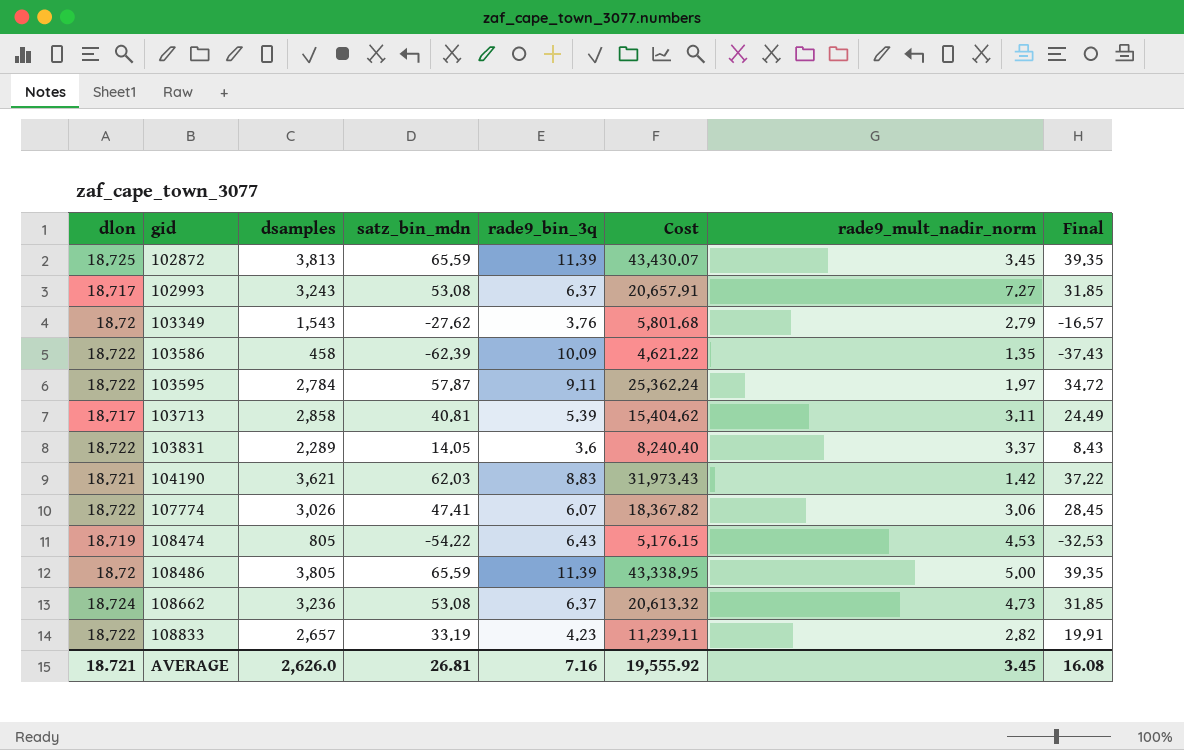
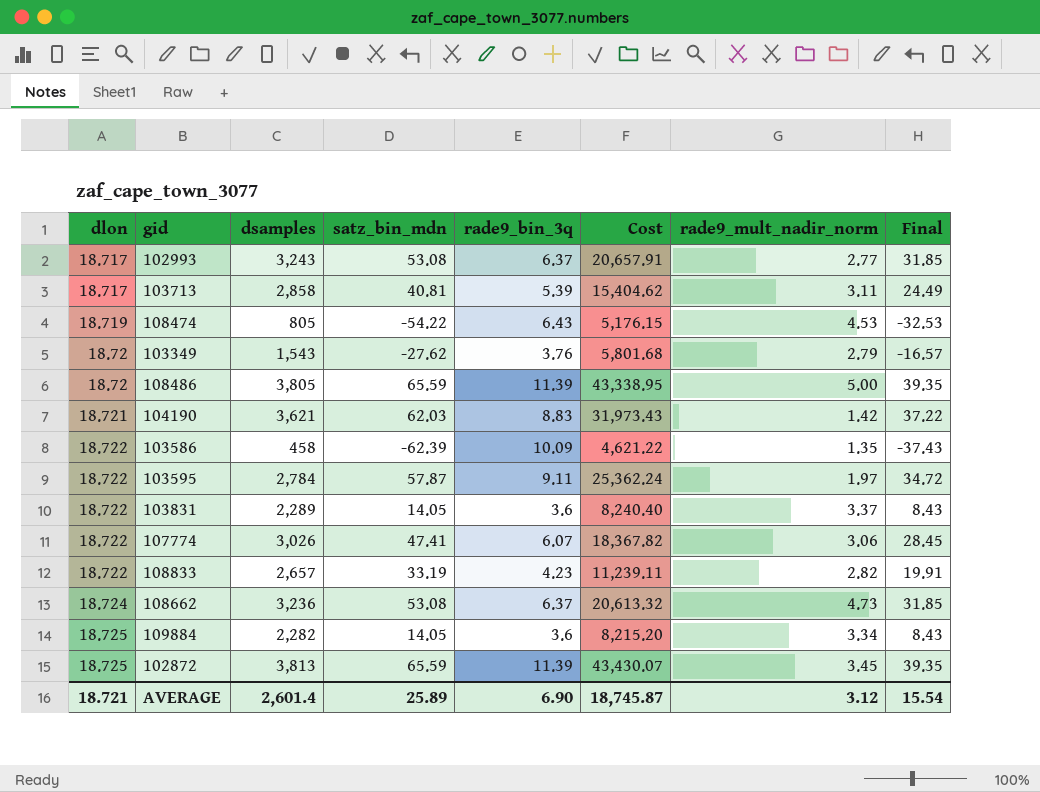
row order: gid ascending -> dlon ascending
102993 | rade9_mult_nadir_norm: 7.27 -> 2.77
row 109884: none -> 18.725 | 2,282 | 14.05 | 3.6 | 8,215.20 | 3.34 | 8.43
AVERAGE | dsamples: 2,626.0 -> 2,601.4
AVERAGE | satz_bin_mdn: 26.81 -> 25.89
AVERAGE | rade9_bin_3q: 7.16 -> 6.90
AVERAGE | Cost: 19,555.92 -> 18,745.87
AVERAGE | rade9_mult_nadir_norm: 3.45 -> 3.12
AVERAGE | Final: 16.08 -> 15.54

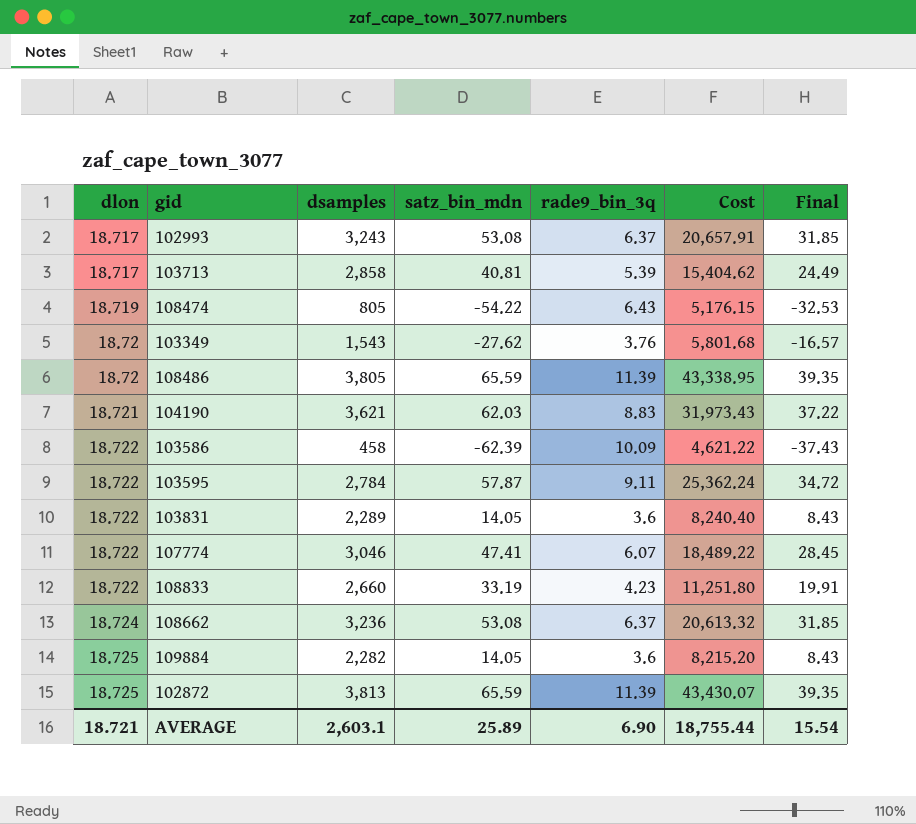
column rade9_mult_nadir_norm | position: 7 -> none
107774 | dsamples: 3,026 -> 3,046
107774 | Cost: 18,367.82 -> 18,489.22
108833 | dsamples: 2,657 -> 2,660
108833 | Cost: 11,239.11 -> 11,251.80
AVERAGE | dsamples: 2,601.4 -> 2,603.1
AVERAGE | Cost: 18,745.87 -> 18,755.44

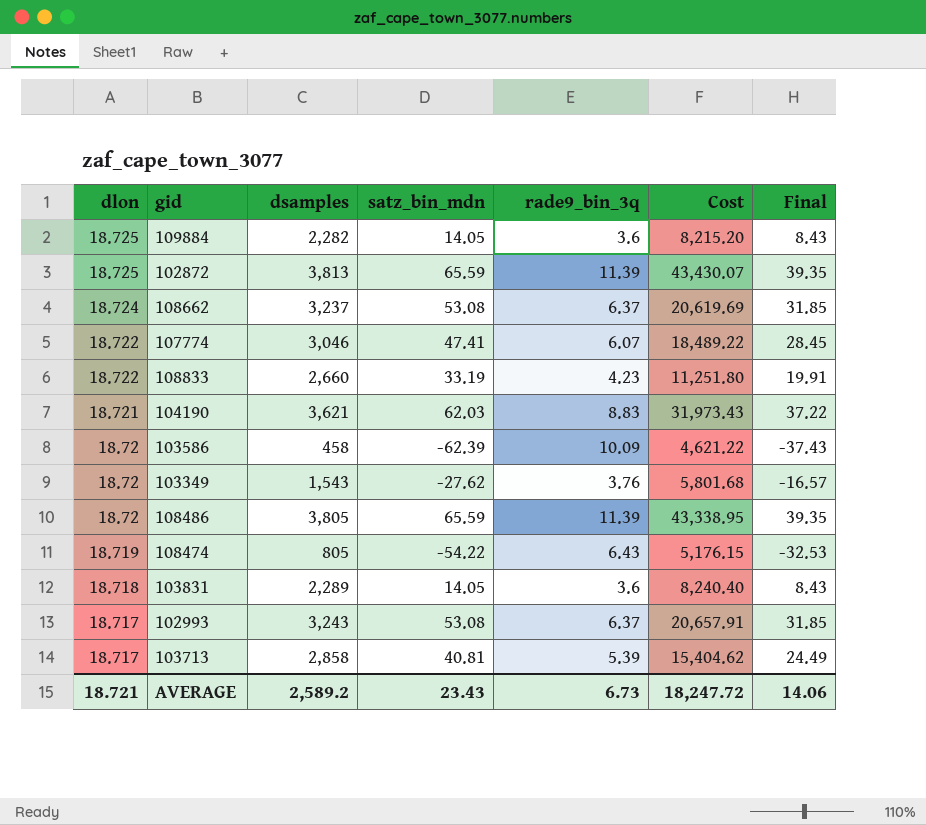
row order: dlon ascending -> dlon descending
row 103595: 18.722 | 2,784 | 57.87 | 9.11 | 25,362.24 | 34.72 -> none
108662 | dsamples: 3,236 -> 3,237
108662 | Cost: 20,613.32 -> 20,619.69
103586 | dlon: 18.722 -> 18.72
103831 | dlon: 18.722 -> 18.718
AVERAGE | dsamples: 2,603.1 -> 2,589.2
AVERAGE | satz_bin_mdn: 25.89 -> 23.43
AVERAGE | rade9_bin_3q: 6.90 -> 6.73
AVERAGE | Cost: 18,755.44 -> 18,247.72
AVERAGE | Final: 15.54 -> 14.06

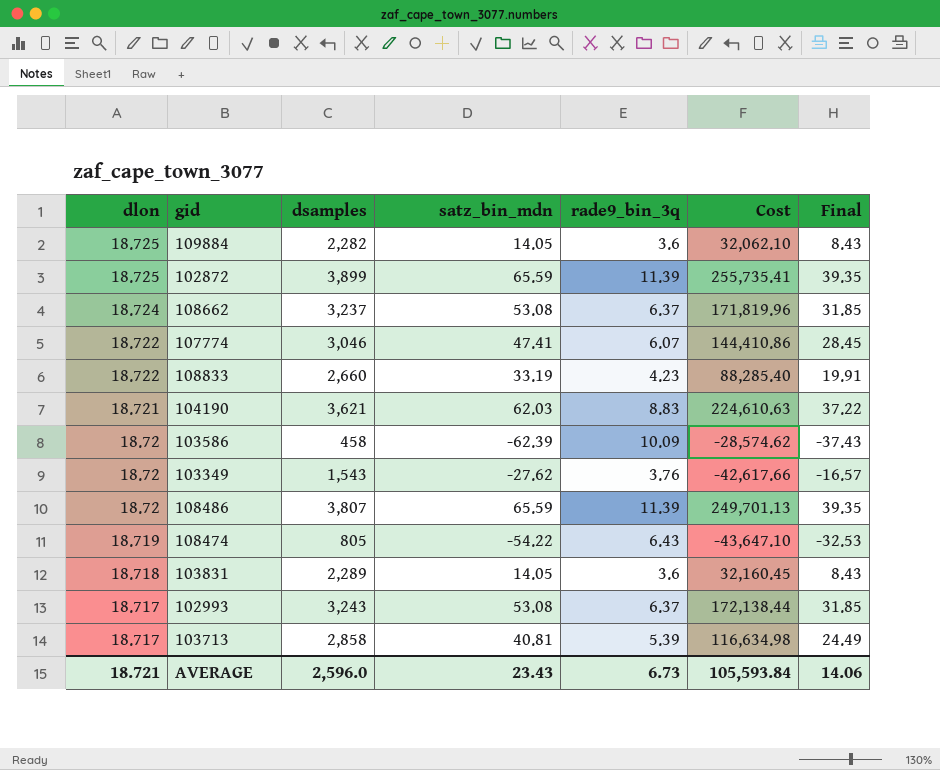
column Cost | formula: [dsamples] * [rade9_bin_3q] -> [dsamples] * [satz_bin_mdn]
102872 | dsamples: 3,813 -> 3,899
108486 | dsamples: 3,805 -> 3,807
AVERAGE | dsamples: 2,589.2 -> 2,596.0
AVERAGE | Cost: 18,247.72 -> 105,593.84

